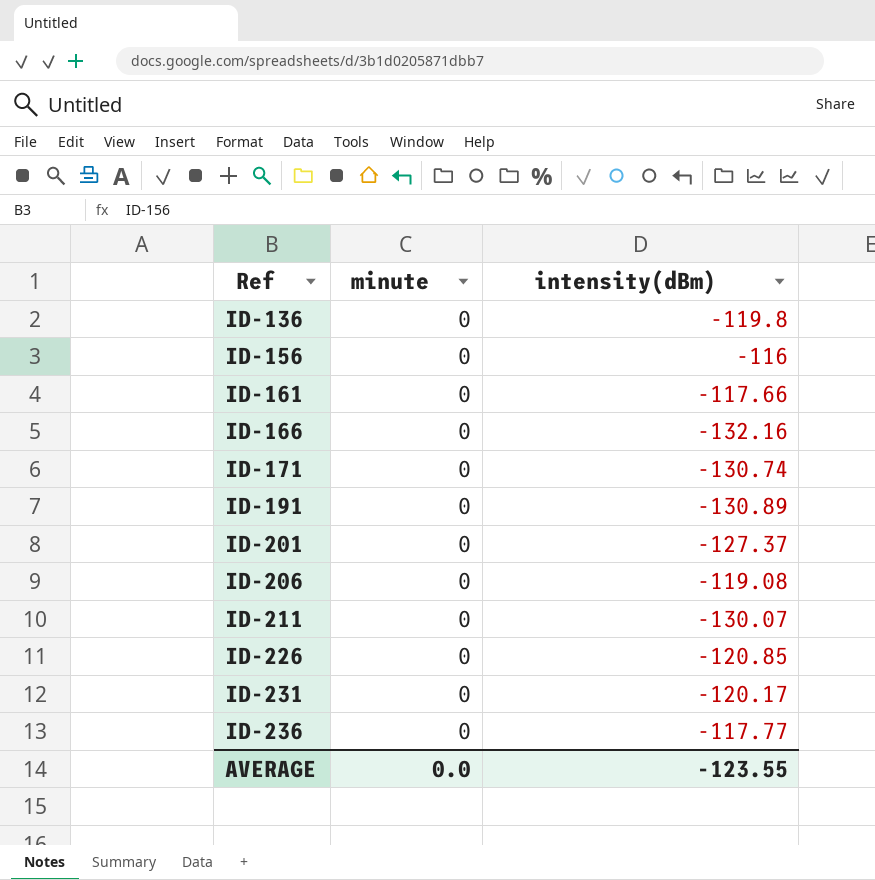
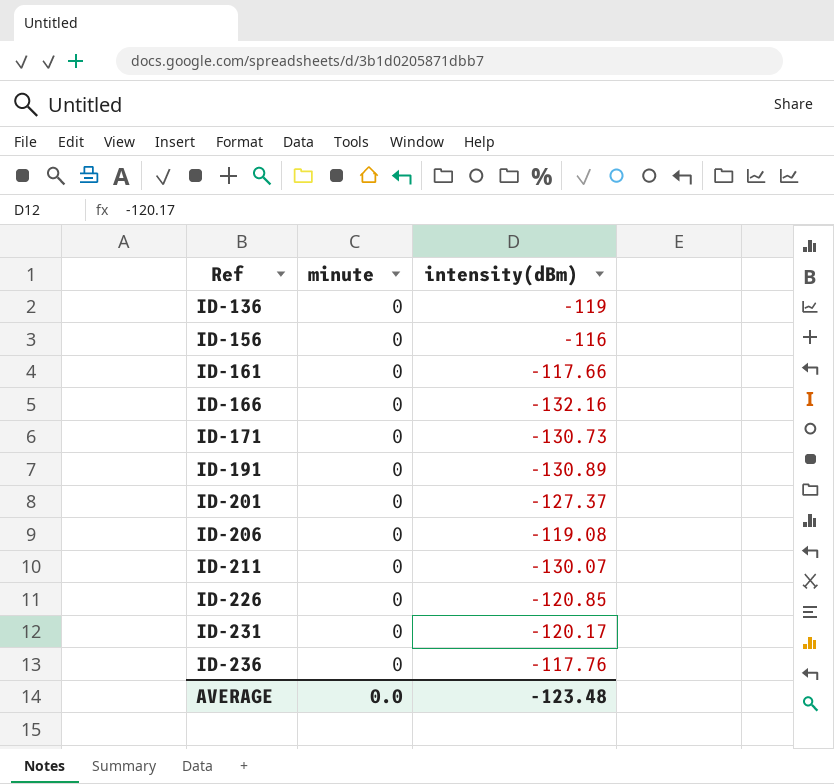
ID-136 | intensity(dBm): -119.8 -> -119
ID-171 | intensity(dBm): -130.74 -> -130.73
ID-236 | intensity(dBm): -117.77 -> -117.76
AVERAGE | intensity(dBm): -123.55 -> -123.48

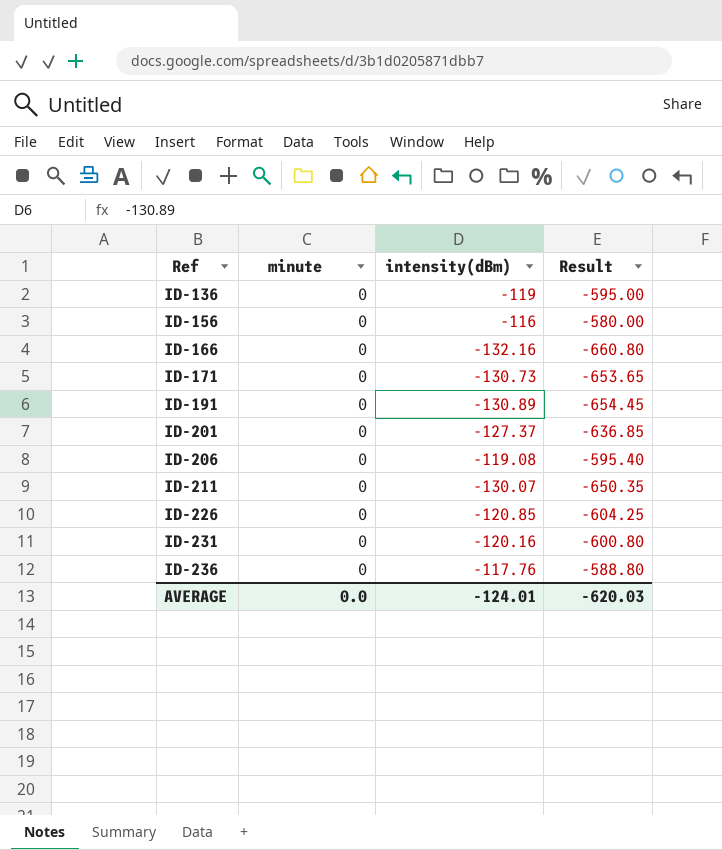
column Result | formula: none -> [intensity(dBm)] * 5
row ID-161: 0 | -117.66 -> none
ID-231 | intensity(dBm): -120.17 -> -120.16
AVERAGE | intensity(dBm): -123.48 -> -124.01

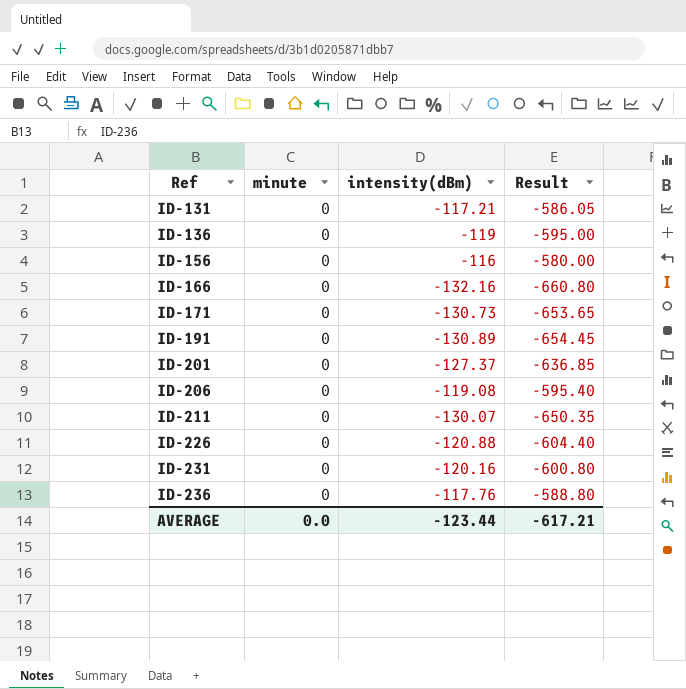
row ID-131: none -> 0 | -117.21 | -586.05
ID-226 | intensity(dBm): -120.85 -> -120.88
ID-226 | Result: -604.25 -> -604.40
AVERAGE | intensity(dBm): -124.01 -> -123.44
AVERAGE | Result: -620.03 -> -617.21

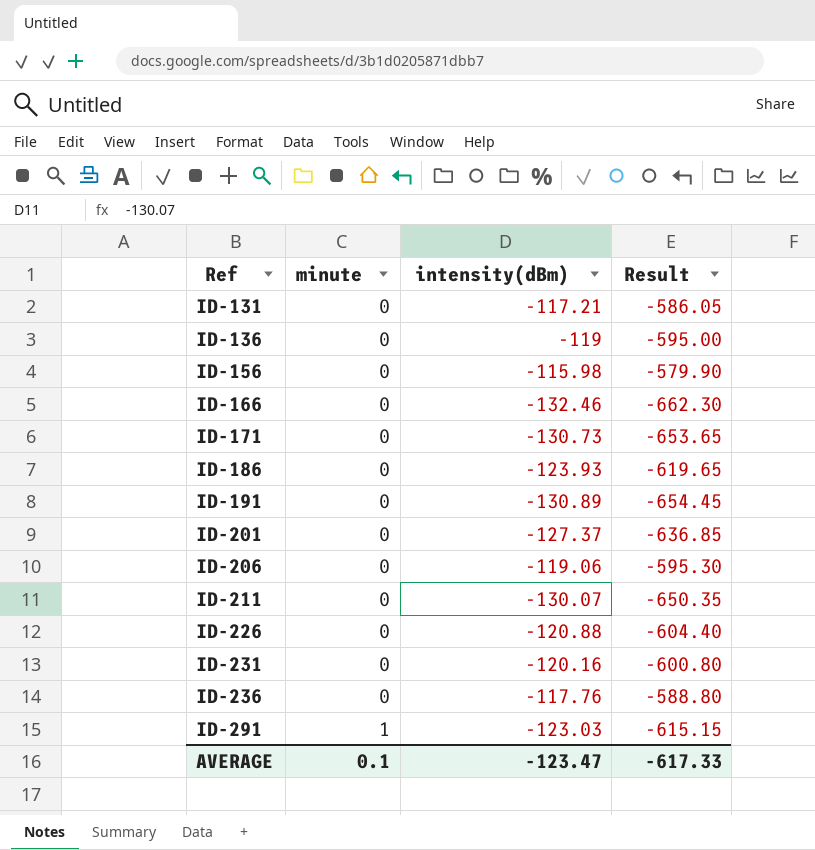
ID-156 | intensity(dBm): -116 -> -115.98
ID-156 | Result: -580.00 -> -579.90
ID-166 | intensity(dBm): -132.16 -> -132.46
ID-166 | Result: -660.80 -> -662.30
row ID-186: none -> 0 | -123.93 | -619.65
ID-206 | intensity(dBm): -119.08 -> -119.06
ID-206 | Result: -595.40 -> -595.30
row ID-291: none -> 1 | -123.03 | -615.15
AVERAGE | minute: 0.0 -> 0.1
AVERAGE | intensity(dBm): -123.44 -> -123.47
AVERAGE | Result: -617.21 -> -617.33

